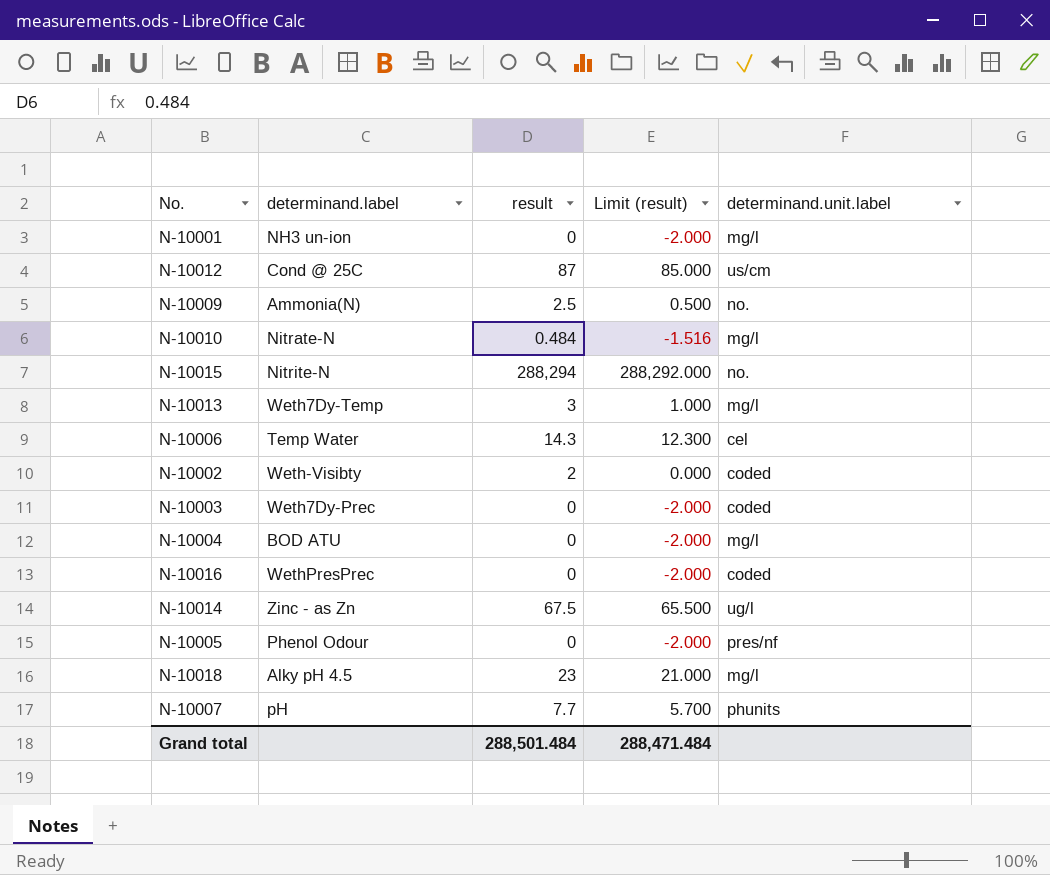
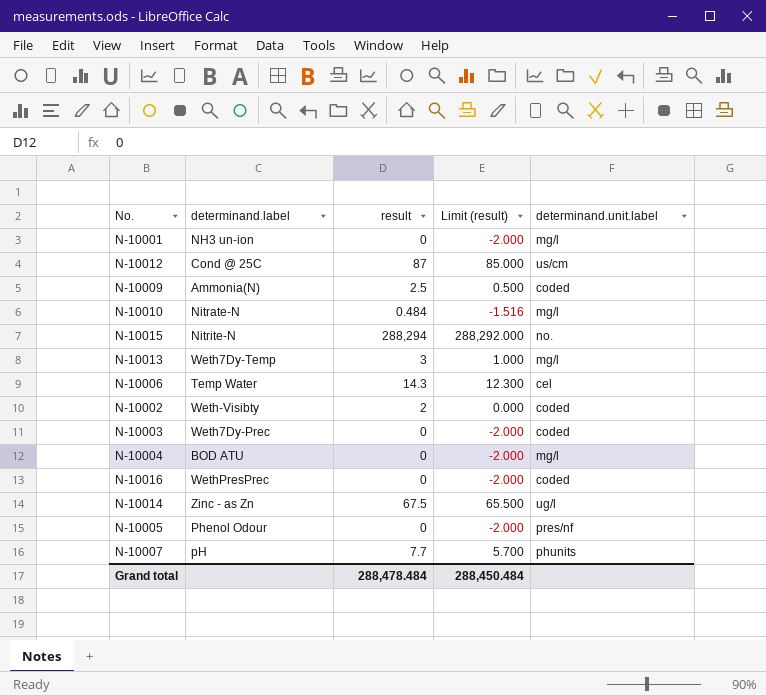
row N-10018: Alky pH 4.5 | 23 | 21.000 | mg/l -> none
N-10009 | determinand.unit.label: no. -> coded
Grand total | result: 288,501.484 -> 288,478.484
Grand total | Limit (result): 288,471.484 -> 288,450.484

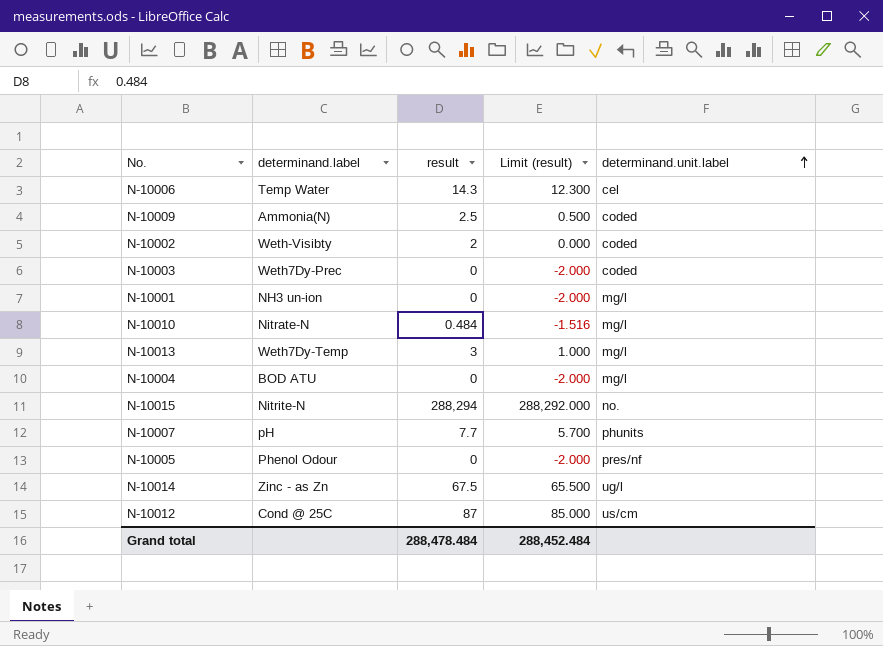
row order: none -> determinand.unit.label ascending
row N-10016: WethPresPrec | 0 | -2.000 | coded -> none
Grand total | Limit (result): 288,450.484 -> 288,452.484

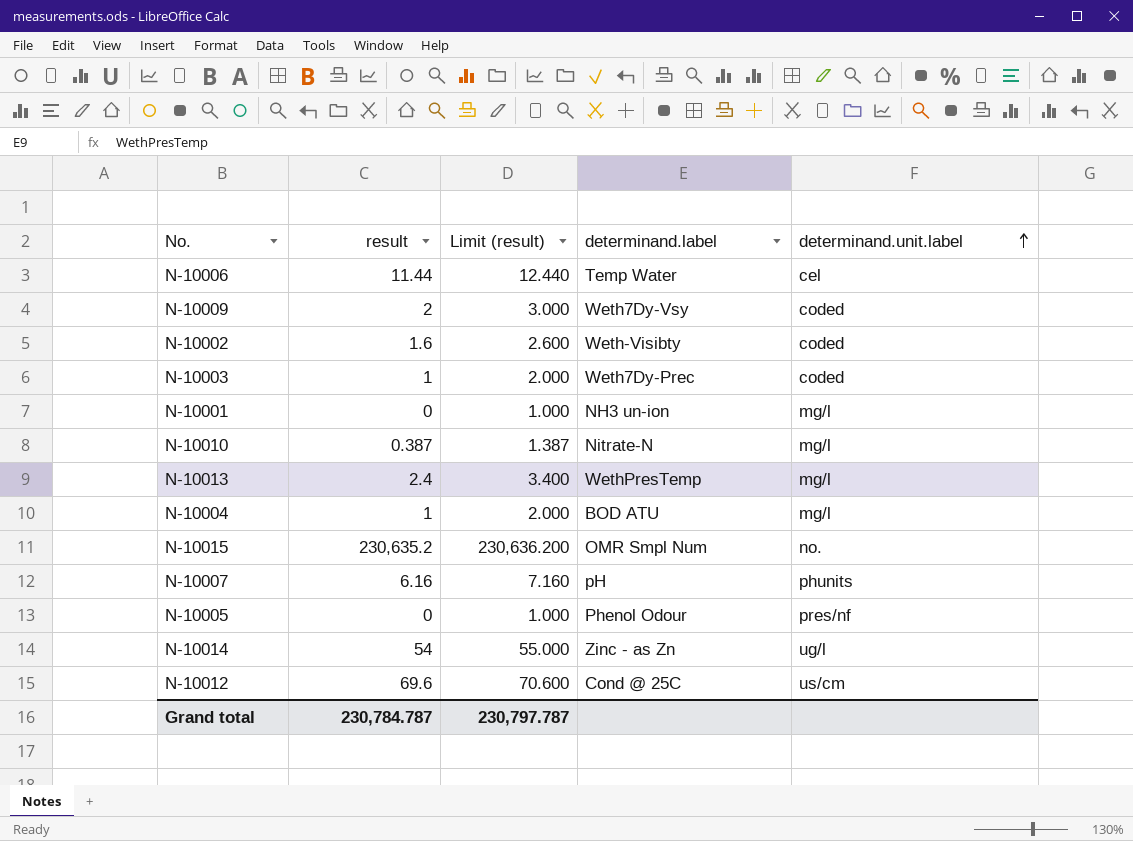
column Limit (result) | formula: [result] - 2 -> [result] + 1
column determinand.label | position: 2 -> 4
N-10006 | result: 14.3 -> 11.44
N-10009 | result: 2.5 -> 2
N-10009 | determinand.label: Ammonia(N) -> Weth7Dy-Vsy
N-10002 | result: 2 -> 1.6
N-10003 | result: 0 -> 1
N-10010 | result: 0.484 -> 0.387
N-10013 | result: 3 -> 2.4
N-10013 | determinand.label: Weth7Dy-Temp -> WethPresTemp
N-10004 | result: 0 -> 1
N-10015 | result: 288,294 -> 230,635.2
N-10015 | determinand.label: Nitrite-N -> OMR Smpl Num
N-10007 | result: 7.7 -> 6.16
N-10014 | result: 67.5 -> 54
N-10012 | result: 87 -> 69.6
Grand total | result: 288,478.484 -> 230,784.787
Grand total | Limit (result): 288,452.484 -> 230,797.787

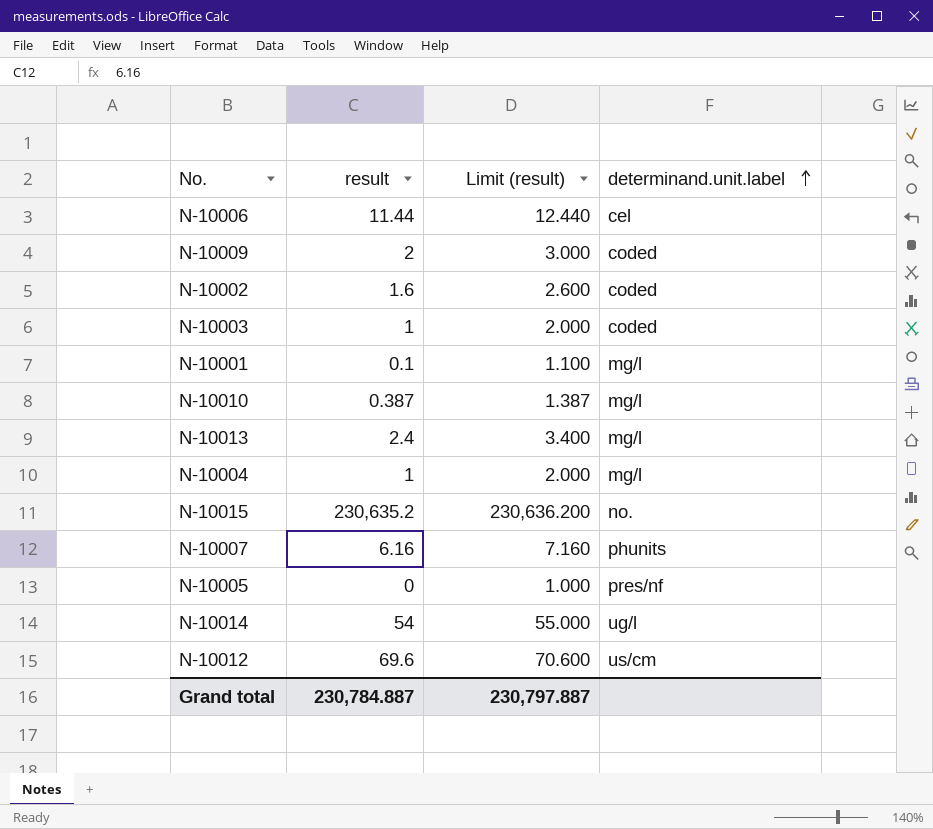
column determinand.label | position: 4 -> none
N-10001 | result: 0 -> 0.1
N-10001 | Limit (result): 1.000 -> 1.100
Grand total | result: 230,784.787 -> 230,784.887
Grand total | Limit (result): 230,797.787 -> 230,797.887

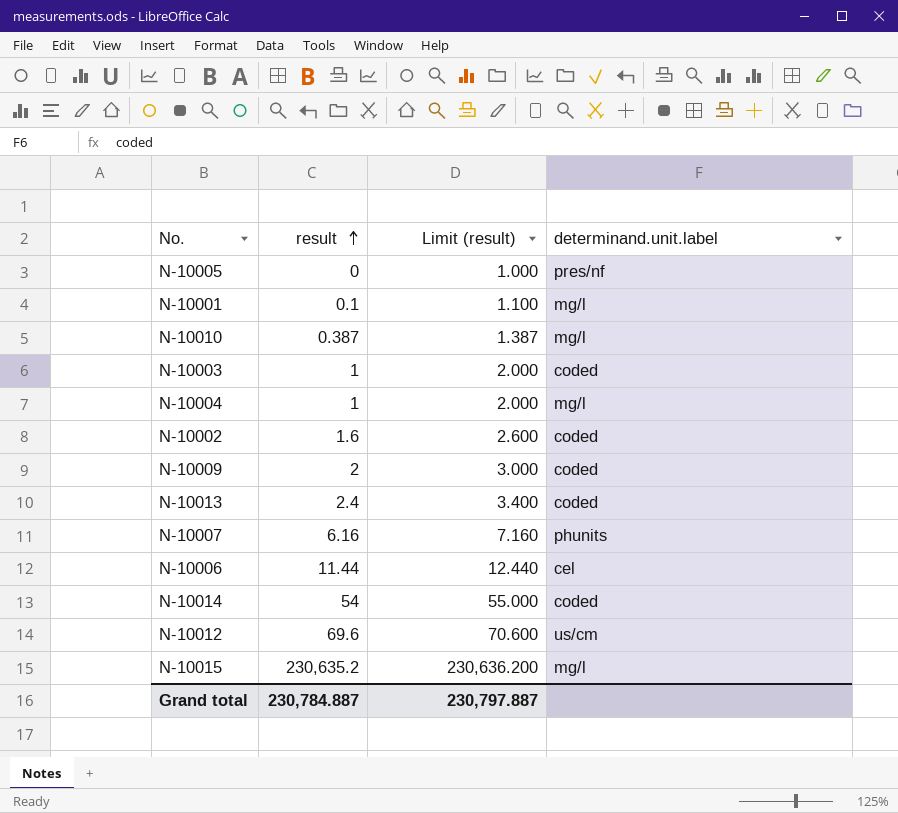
row order: determinand.unit.label ascending -> result ascending
N-10013 | determinand.unit.label: mg/l -> coded
N-10014 | determinand.unit.label: ug/l -> coded
N-10015 | determinand.unit.label: no. -> mg/l

